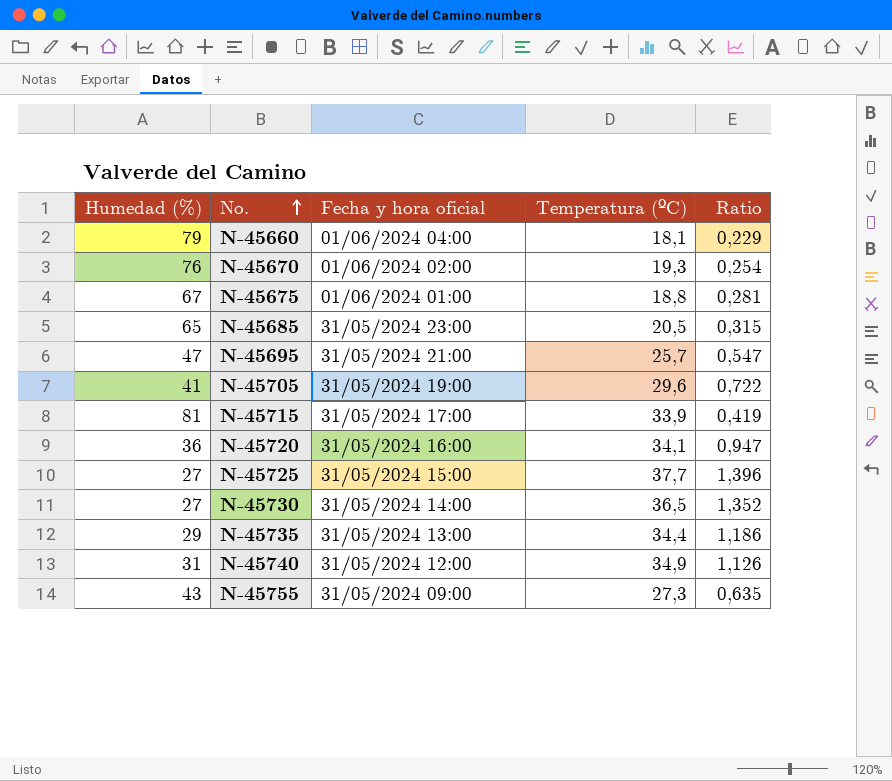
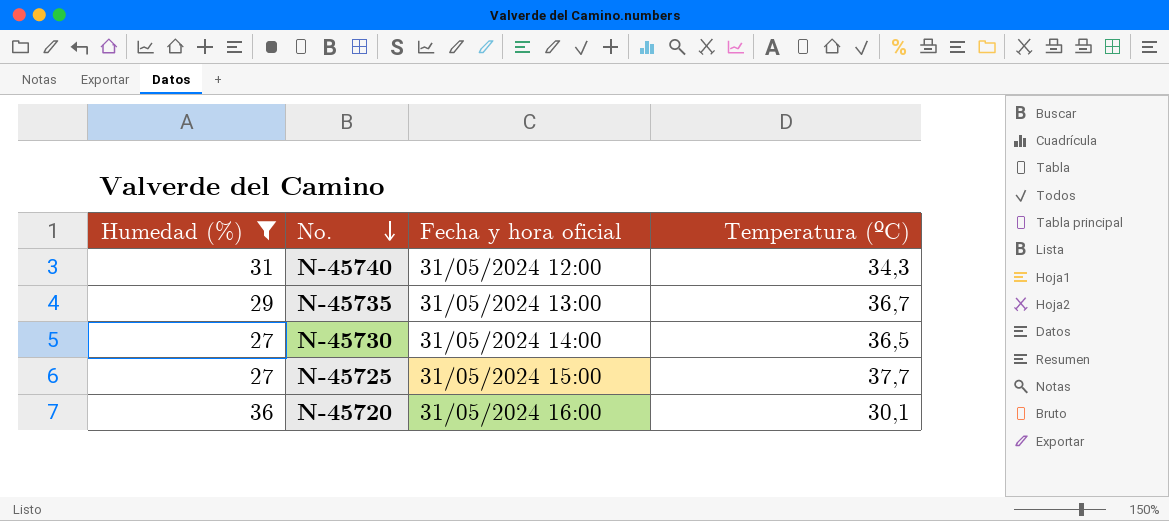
filter: none -> Humedad (%) <= 36
row order: No. ascending -> No. descending
column Ratio | formula: [Temperatura (ºC)] / [Humedad (%)] -> none
N-45740 | Temperatura (ºC): 34,9 -> 34,3
N-45735 | Temperatura (ºC): 34,4 -> 36,7
N-45720 | Temperatura (ºC): 34,1 -> 30,1

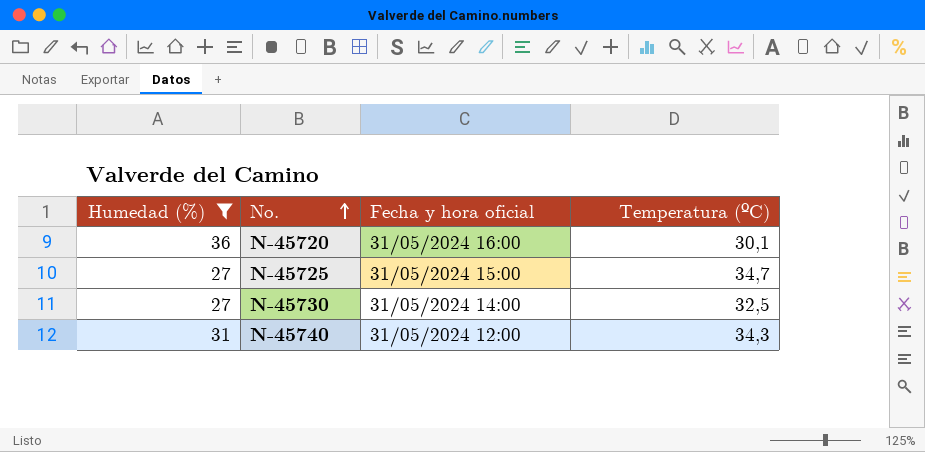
row order: No. descending -> No. ascending
row N-45735: 29 | 31/05/2024 13:00 | 36,7 -> none
N-45725 | Temperatura (ºC): 37,7 -> 34,7
N-45730 | Temperatura (ºC): 36,5 -> 32,5

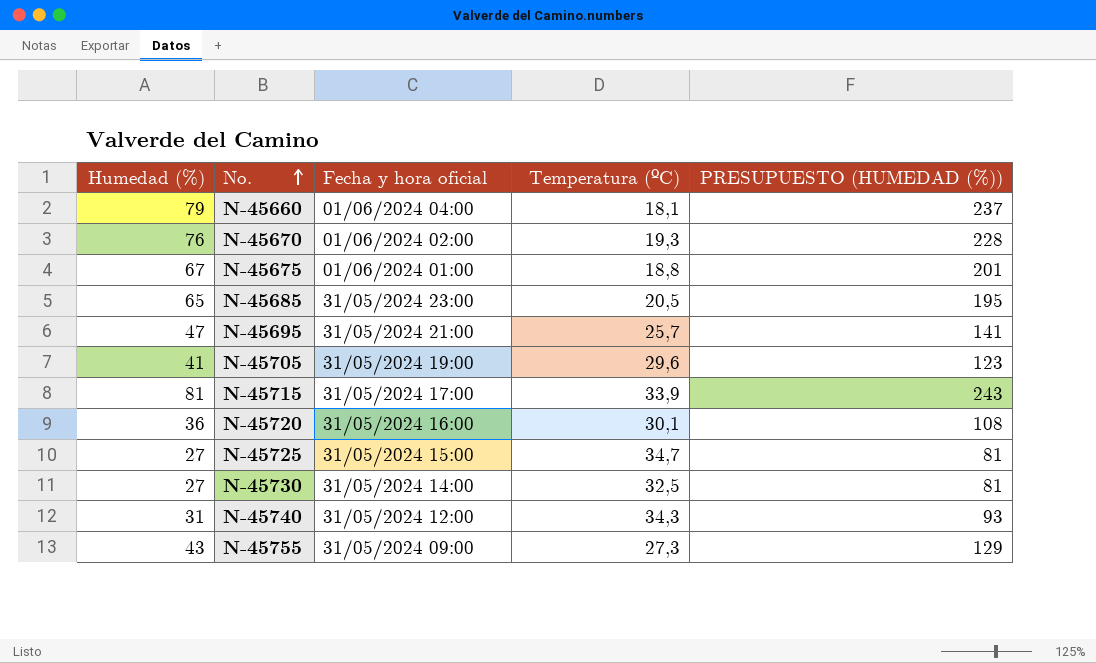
filter: Humedad (%) <= 36 -> none
column PRESUPUESTO (HUMEDAD (%)) | formula: none -> [Humedad (%)] * 3

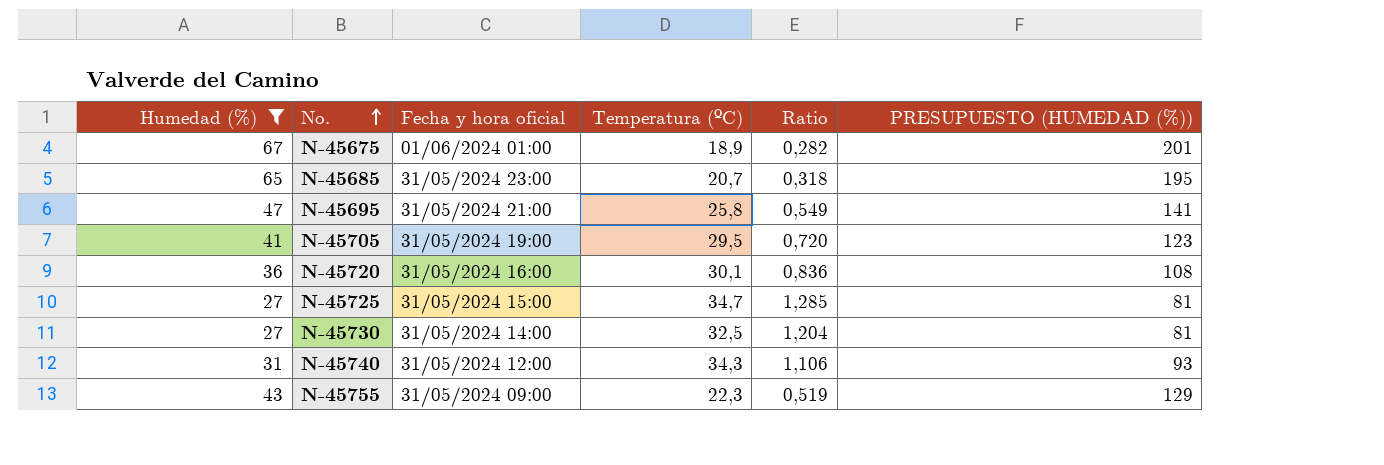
filter: none -> Humedad (%) <= 67
column Ratio | formula: none -> [Temperatura (ºC)] / [Humedad (%)]
N-45675 | Temperatura (ºC): 18,8 -> 18,9
N-45685 | Temperatura (ºC): 20,5 -> 20,7
N-45695 | Temperatura (ºC): 25,7 -> 25,8
N-45705 | Temperatura (ºC): 29,6 -> 29,5
N-45755 | Temperatura (ºC): 27,3 -> 22,3

